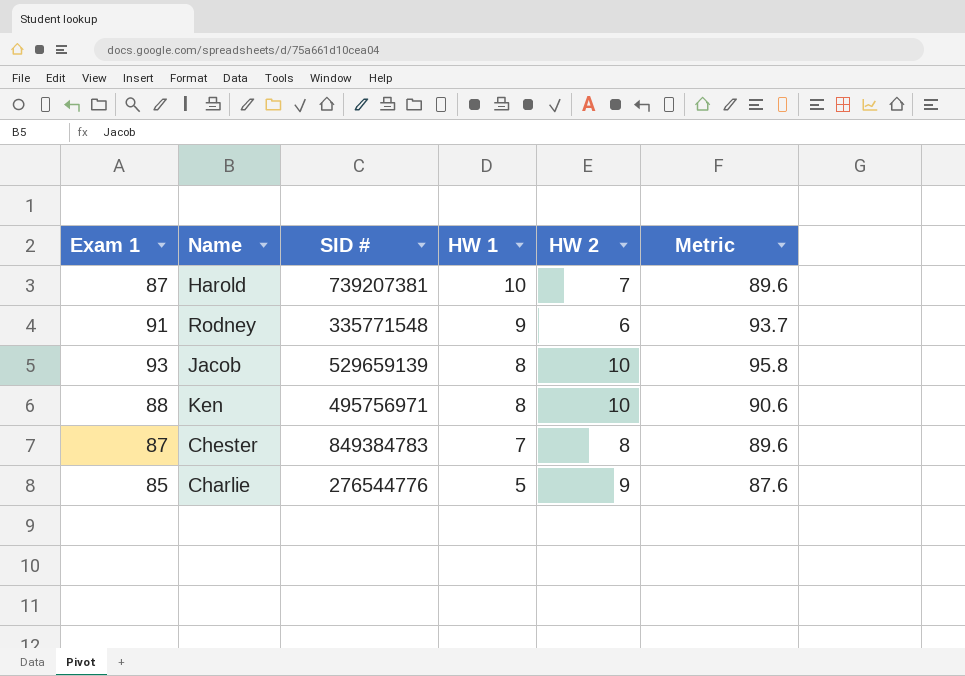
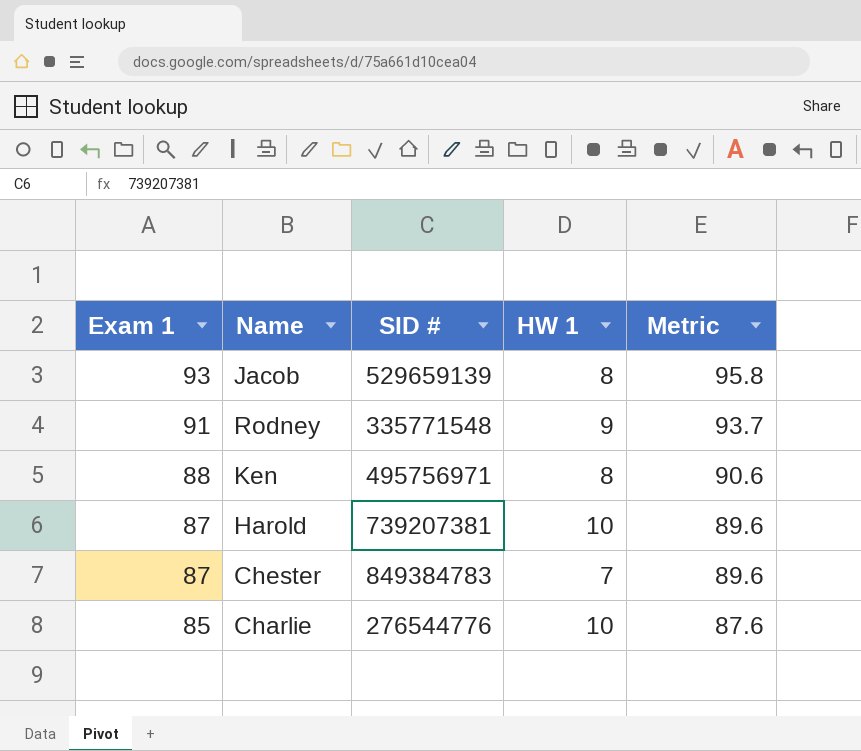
row order: HW 1 descending -> Exam 1 descending
column HW 2 | position: 5 -> none
Charlie | HW 1: 5 -> 10

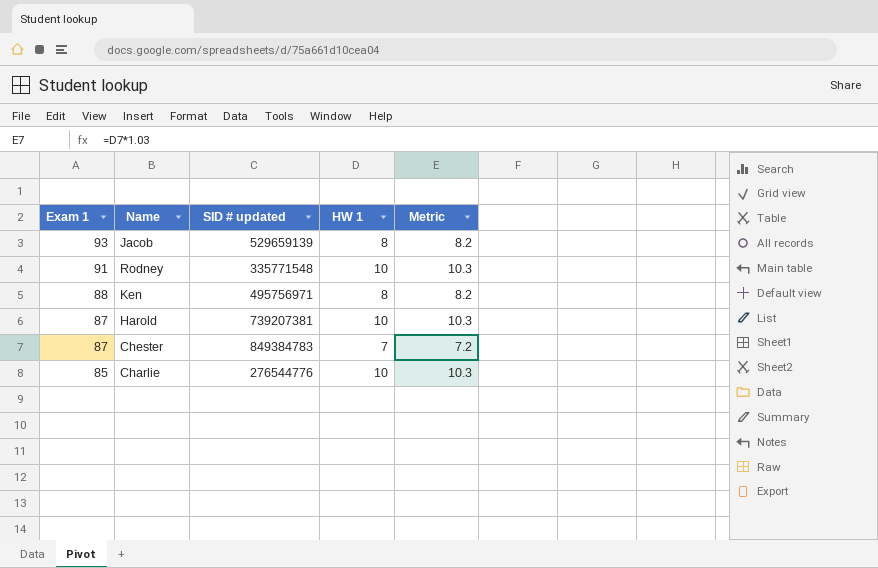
column name: SID # -> SID # updated
column Metric | formula: [Exam 1] * 1.03 -> [HW 1] * 1.03
Rodney | HW 1: 9 -> 10

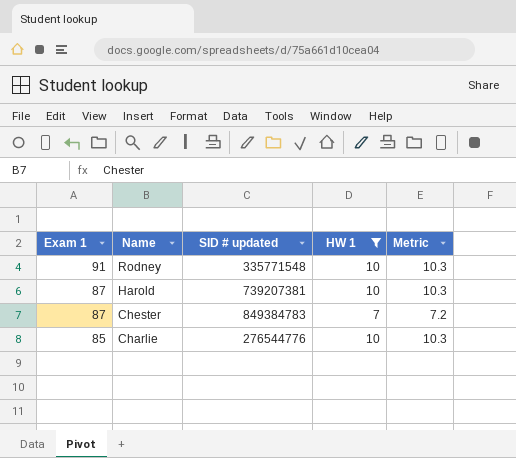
filter: none -> HW 1 != 8

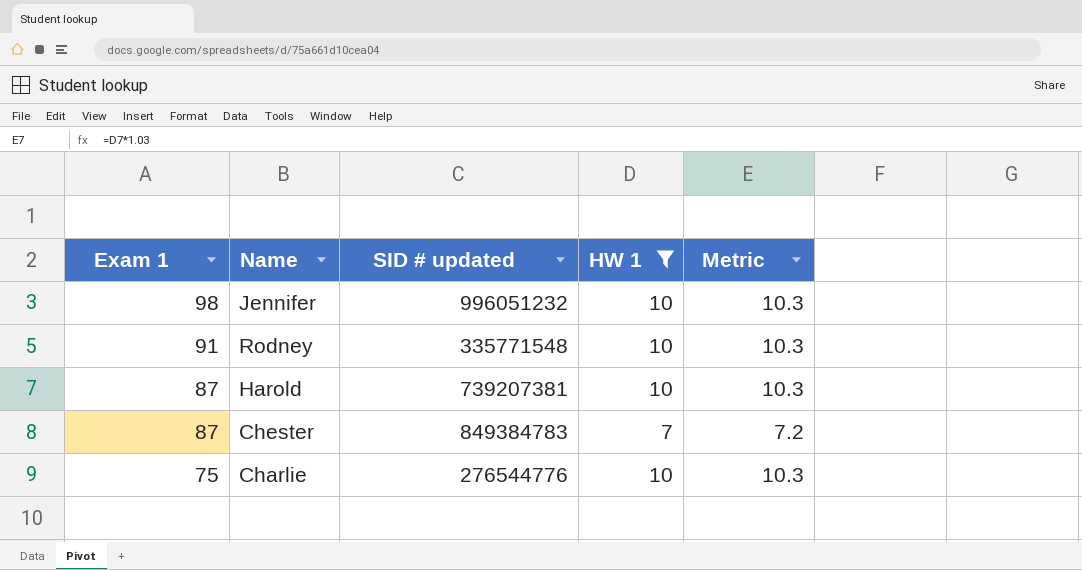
row Jennifer: none -> 98 | 996051232 | 10 | 10.3
Charlie | Exam 1: 85 -> 75

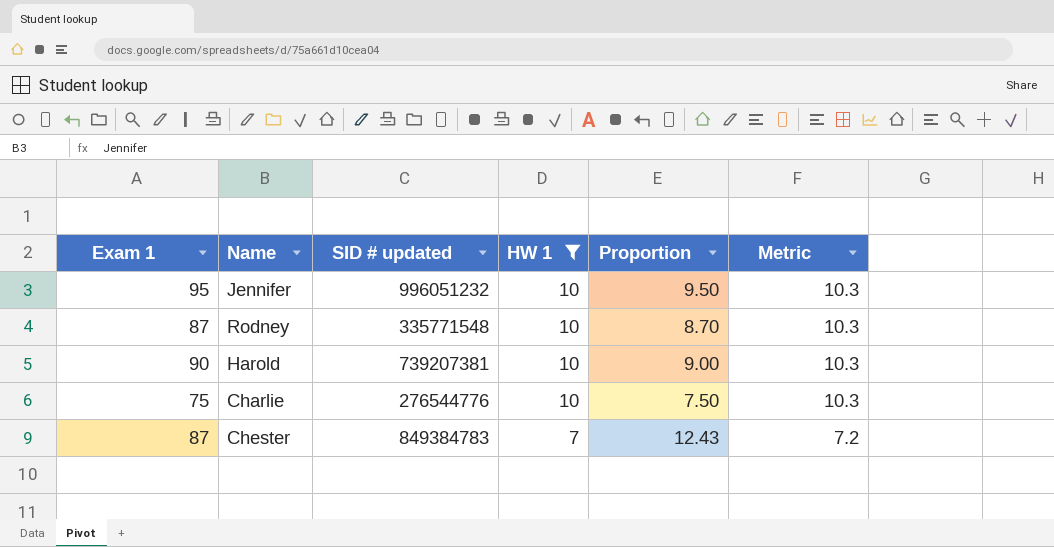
row order: Exam 1 descending -> HW 1 descending
column Proportion | formula: none -> [Exam 1] / [HW 1]
Jennifer | Exam 1: 98 -> 95
Rodney | Exam 1: 91 -> 87
Harold | Exam 1: 87 -> 90

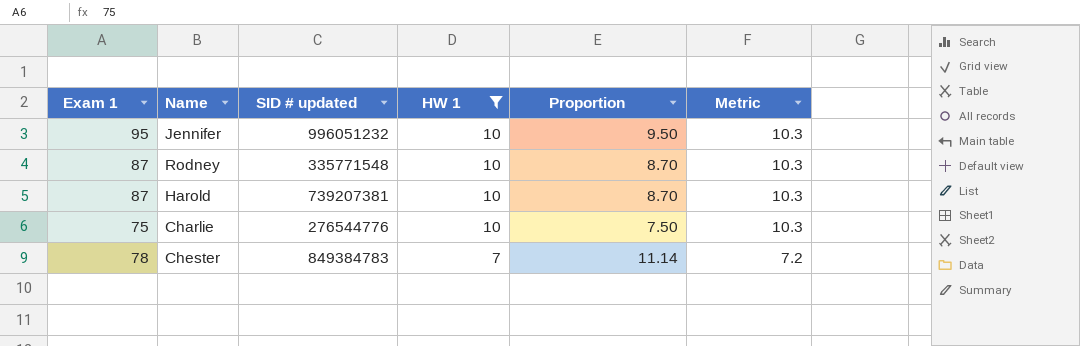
Harold | Exam 1: 90 -> 87
Harold | Proportion: 9.00 -> 8.70
Chester | Exam 1: 87 -> 78
Chester | Proportion: 12.43 -> 11.14

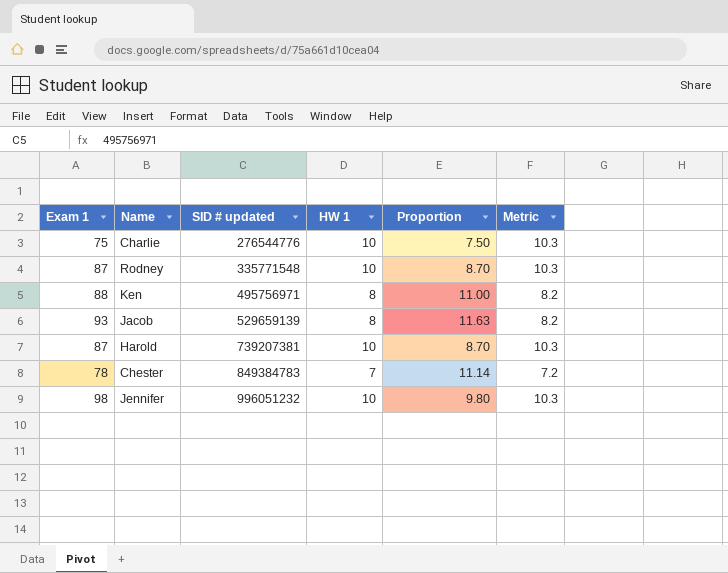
filter: HW 1 != 8 -> none
row order: HW 1 descending -> SID # updated ascending
Jennifer | Exam 1: 95 -> 98
Jennifer | Proportion: 9.50 -> 9.80

